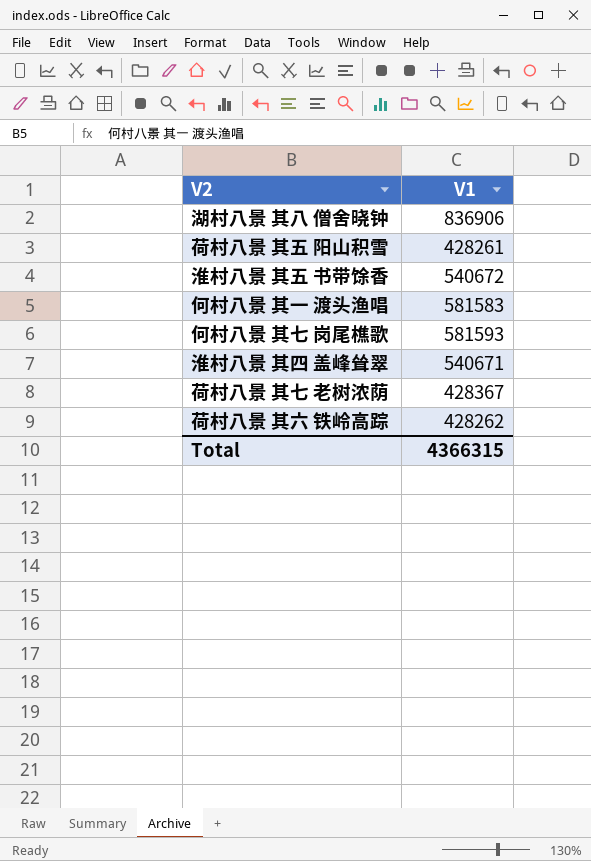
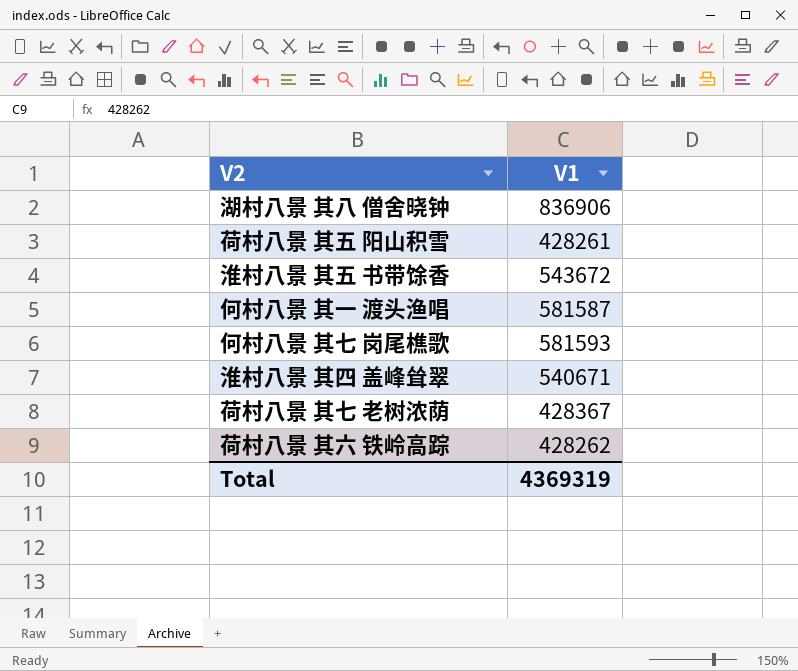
淮村八景 其五 书带馀香 | V1: 540672 -> 543672
何村八景 其一 渡头渔唱 | V1: 581583 -> 581587
Total | V1: 4366315 -> 4369319

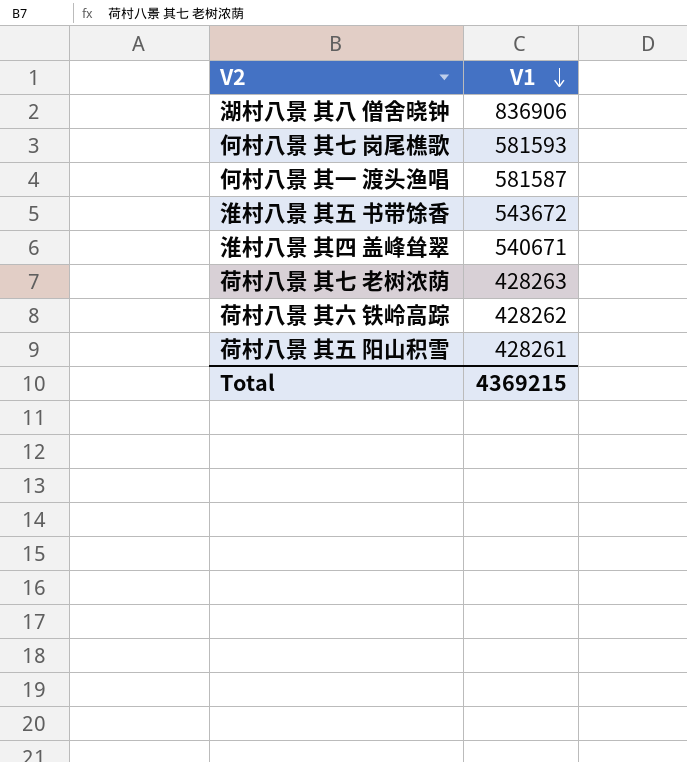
row order: none -> V1 descending
荷村八景 其七 老树浓荫 | V1: 428367 -> 428263
Total | V1: 4369319 -> 4369215

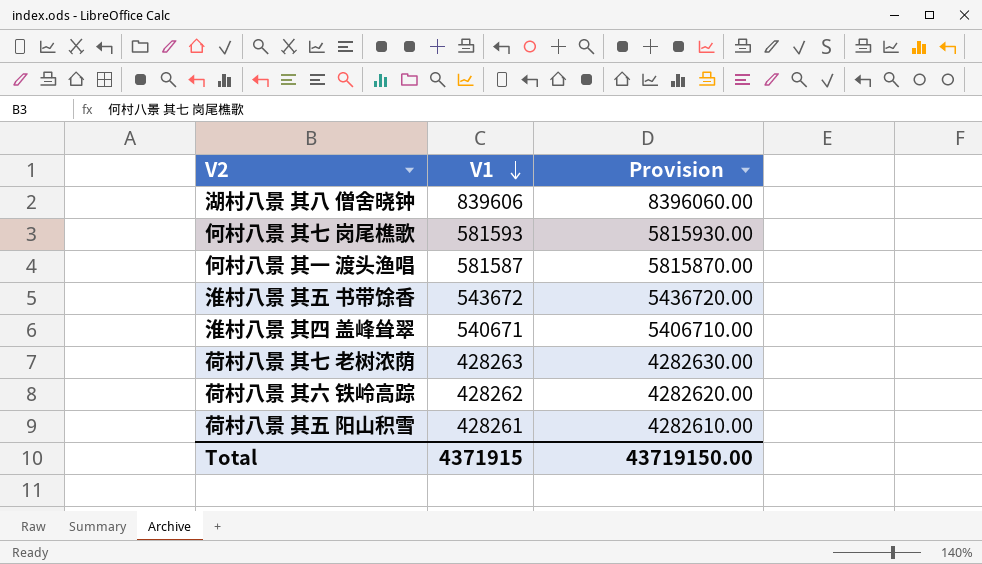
column Provision | formula: none -> [V1] * 10
湖村八景 其八 僧舍晓钟 | V1: 836906 -> 839606
Total | V1: 4369215 -> 4371915

